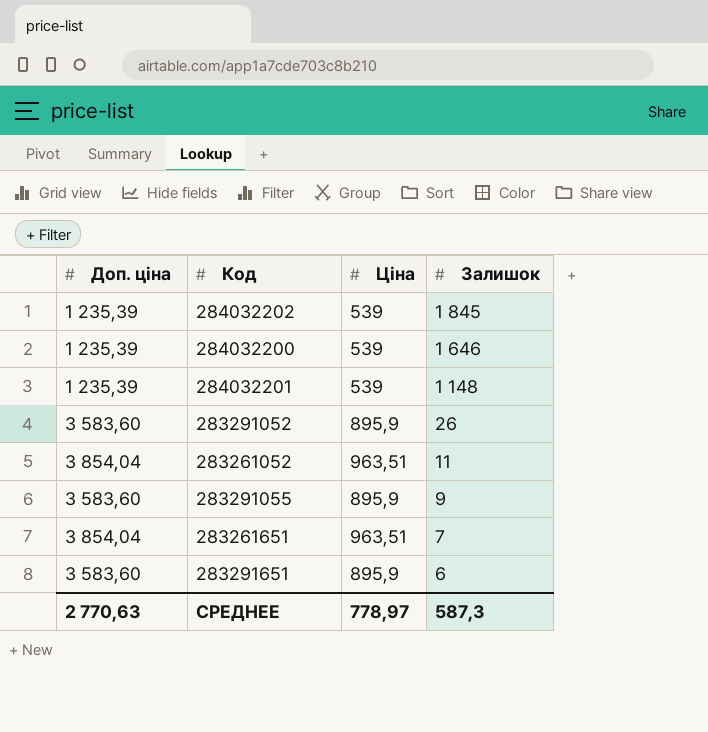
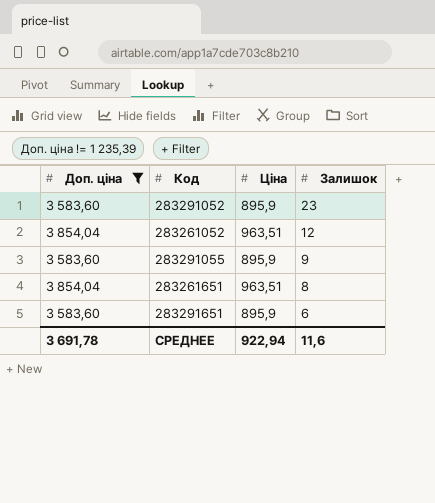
filter: none -> Доп. ціна != 1 235,39
283291052 | Залишок: 26 -> 23
283261052 | Залишок: 11 -> 12
283261651 | Залишок: 7 -> 8
СРЕДНЕЕ | Доп. ціна: 2 770,63 -> 3 691,78
СРЕДНЕЕ | Ціна: 778,97 -> 922,94
СРЕДНЕЕ | Залишок: 587,3 -> 11,6

